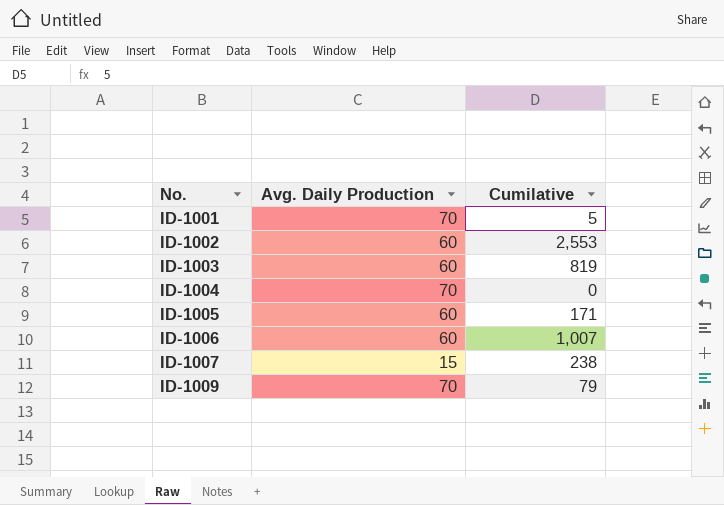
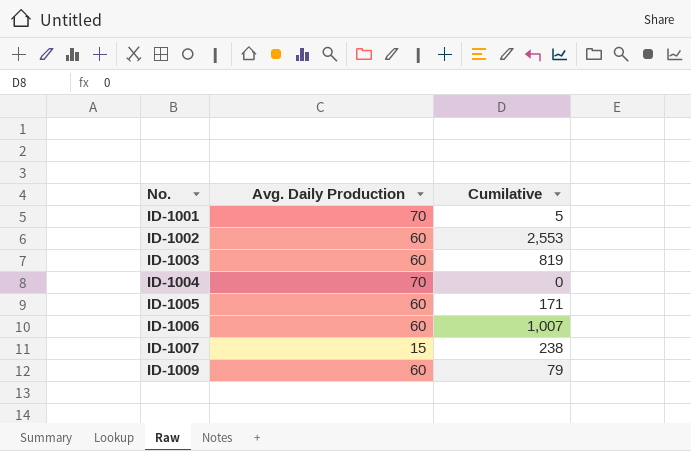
ID-1009 | Avg. Daily Production: 70 -> 60

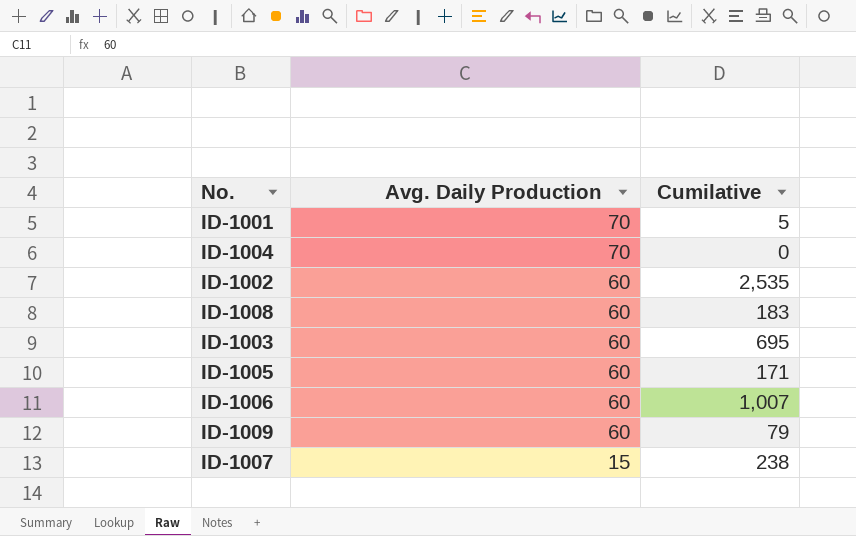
row order: No. ascending -> Avg. Daily Production descending
ID-1002 | Cumilative: 2,553 -> 2,535
row ID-1008: none -> 60 | 183
ID-1003 | Cumilative: 819 -> 695

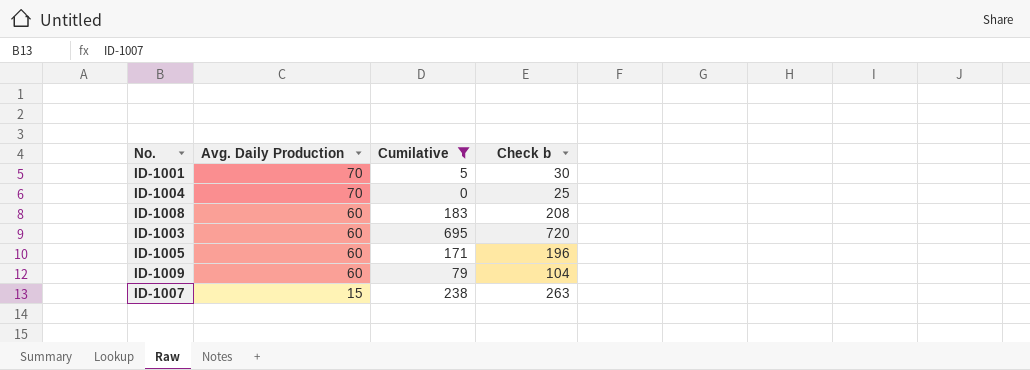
filter: none -> Cumilative <= 695
column Check b | formula: none -> [Cumilative] + 25

